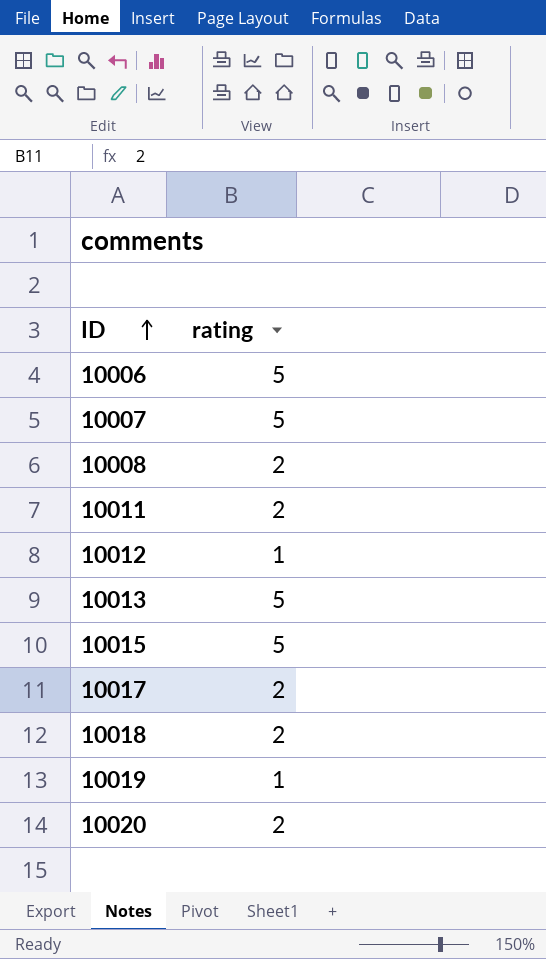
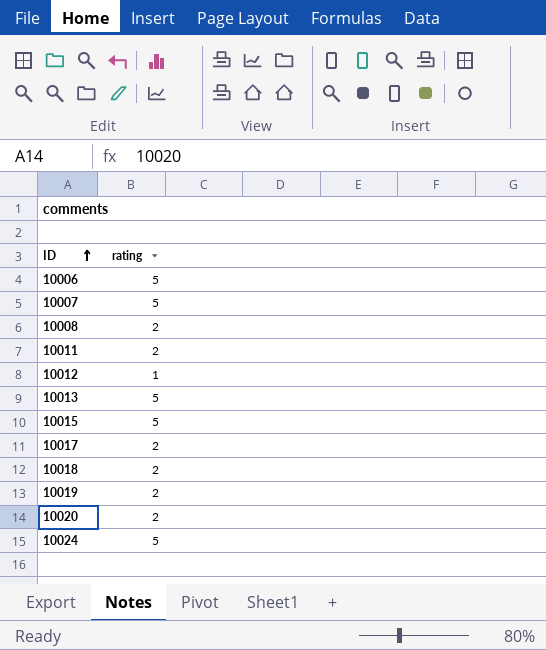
10019 | rating: 1 -> 2
row 10024: none -> 5

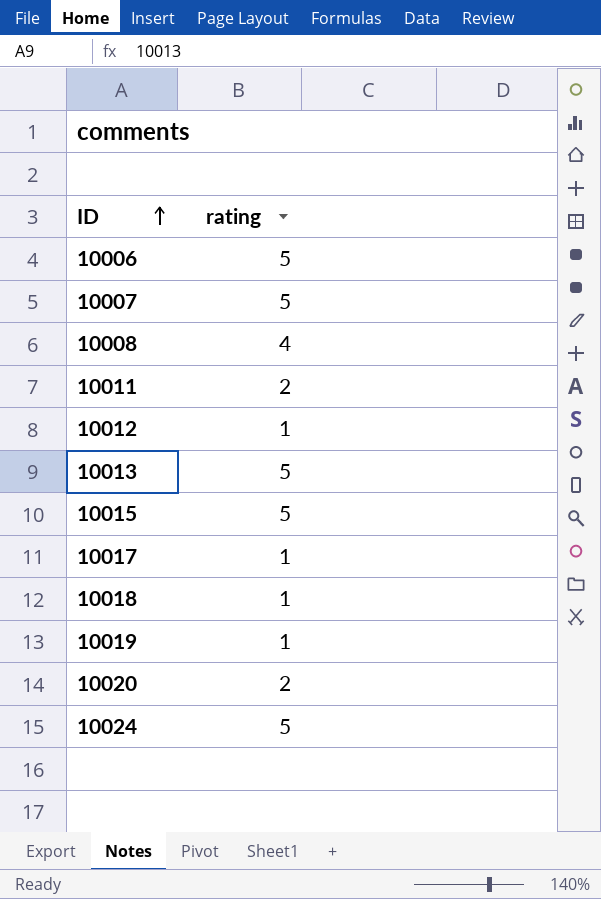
10008 | rating: 2 -> 4
10017 | rating: 2 -> 1
10018 | rating: 2 -> 1
10019 | rating: 2 -> 1

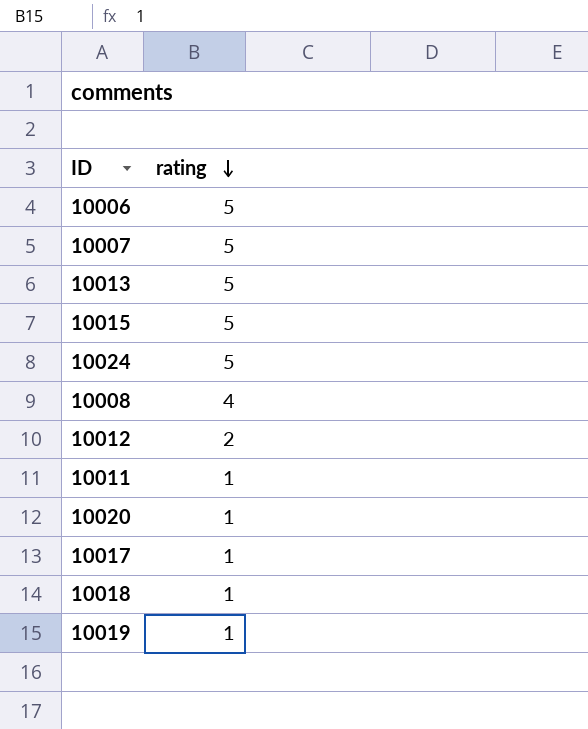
row order: ID ascending -> rating descending
10012 | rating: 1 -> 2
10011 | rating: 2 -> 1
10020 | rating: 2 -> 1

